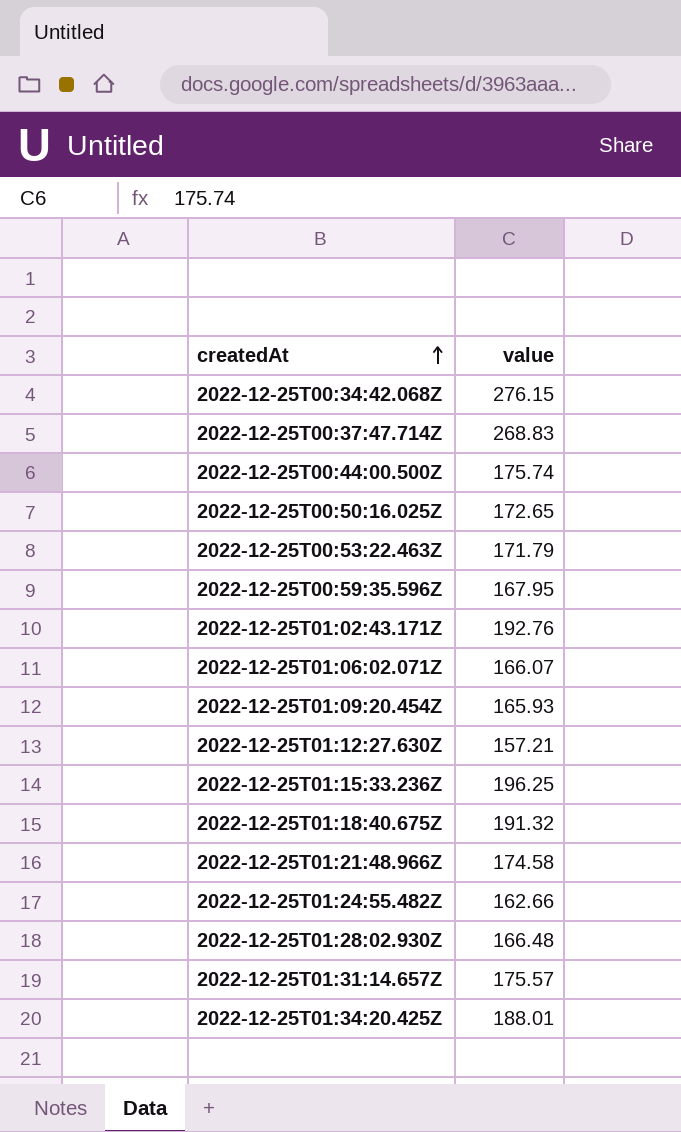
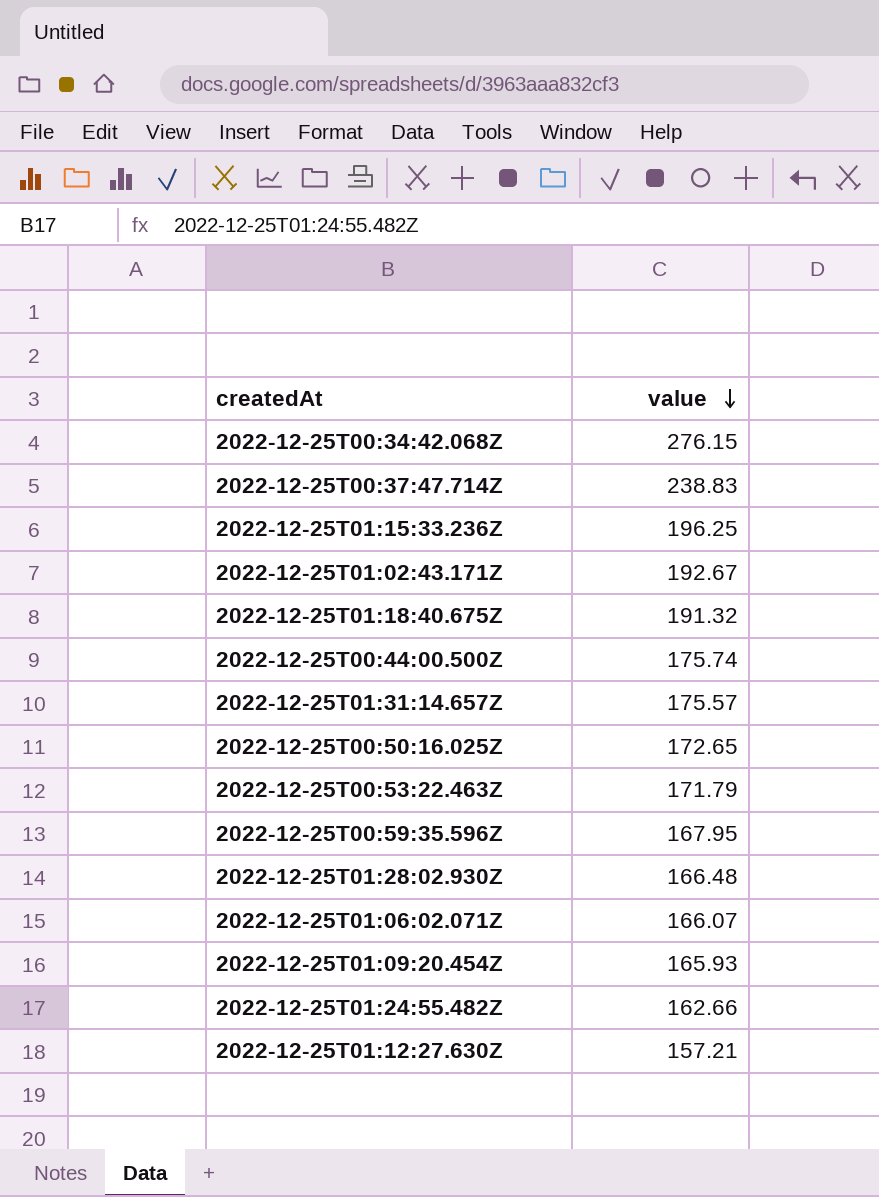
row order: createdAt ascending -> value descending
row 2022-12-25T01:21:48.966Z: 174.58 -> none
row 2022-12-25T01:34:20.425Z: 188.01 -> none
2022-12-25T00:37:47.714Z | value: 268.83 -> 238.83
2022-12-25T01:02:43.171Z | value: 192.76 -> 192.67

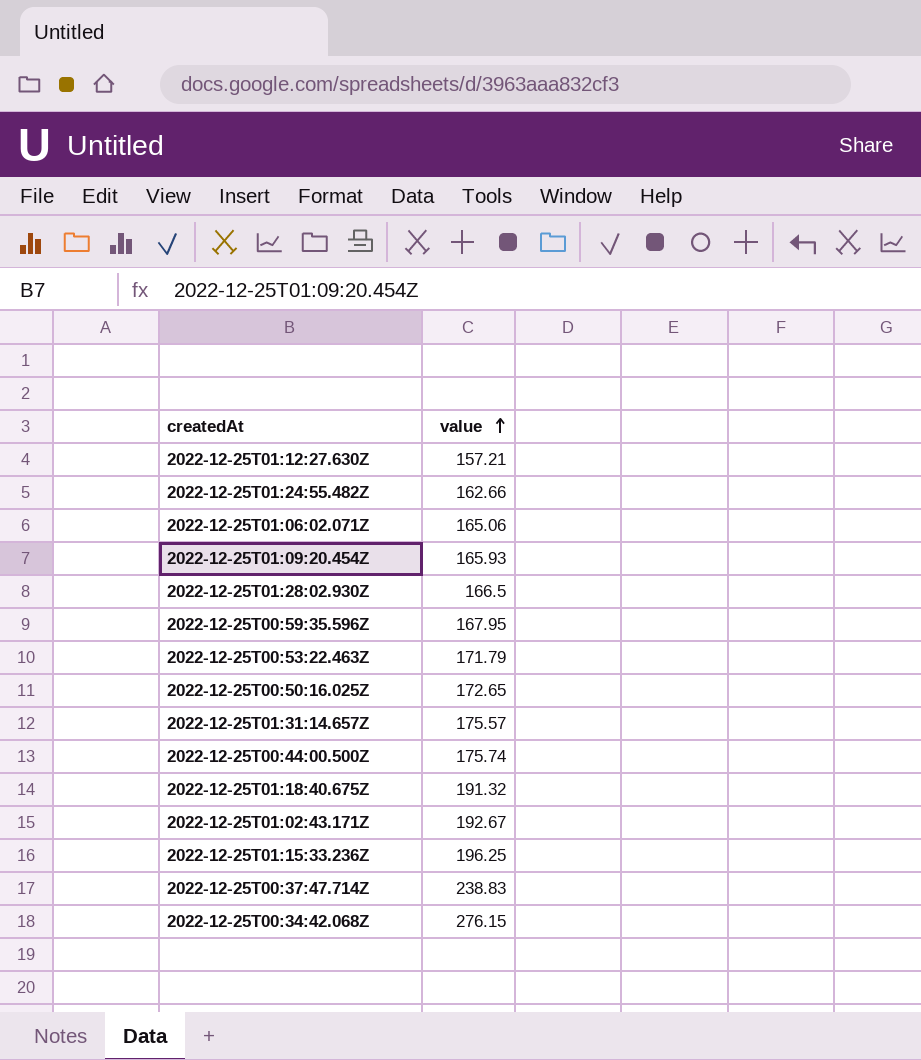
row order: value descending -> value ascending
2022-12-25T01:06:02.071Z | value: 166.07 -> 165.06
2022-12-25T01:28:02.930Z | value: 166.48 -> 166.5

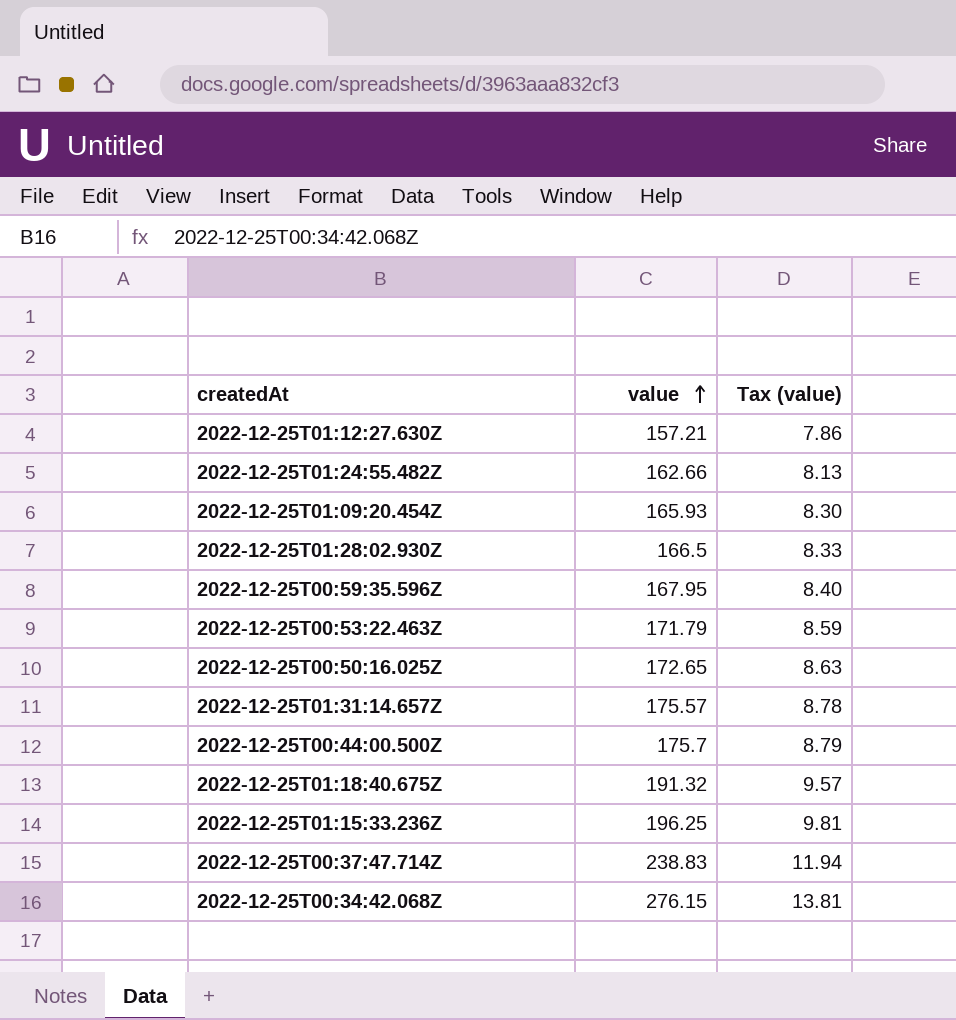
column Tax (value) | formula: none -> [value] * 0.05
row 2022-12-25T01:06:02.071Z: 165.06 -> none
row 2022-12-25T01:02:43.171Z: 192.67 -> none
2022-12-25T00:44:00.500Z | value: 175.74 -> 175.7

